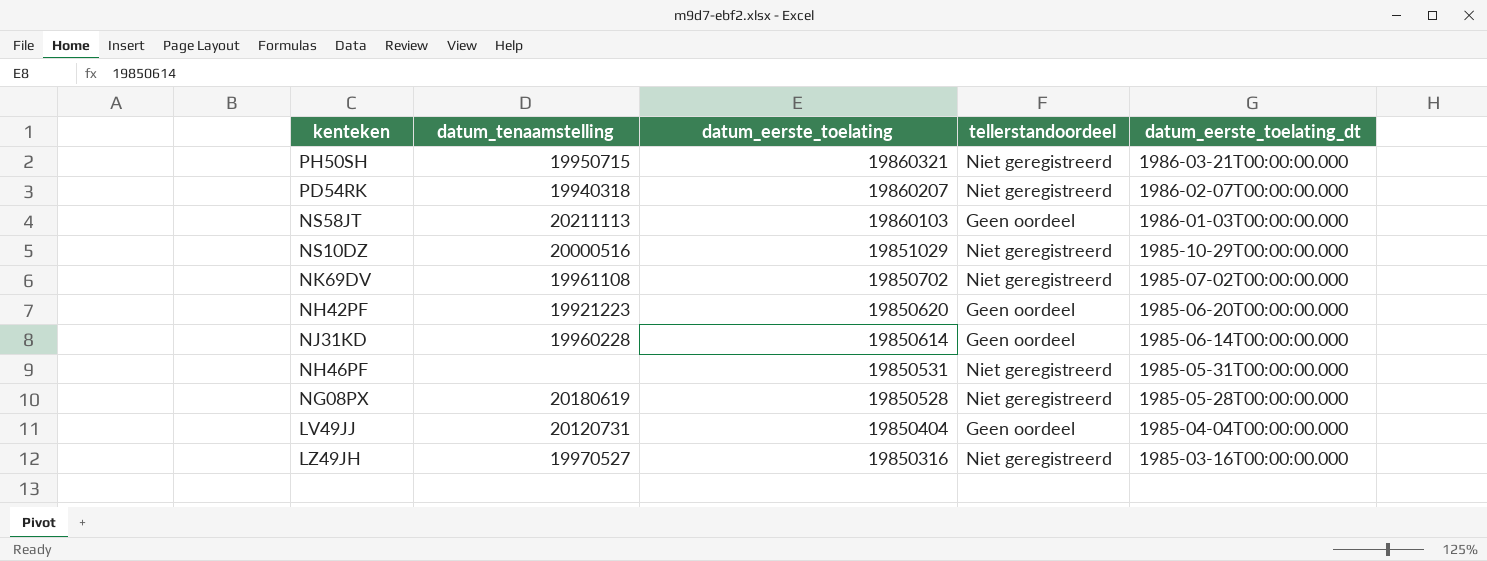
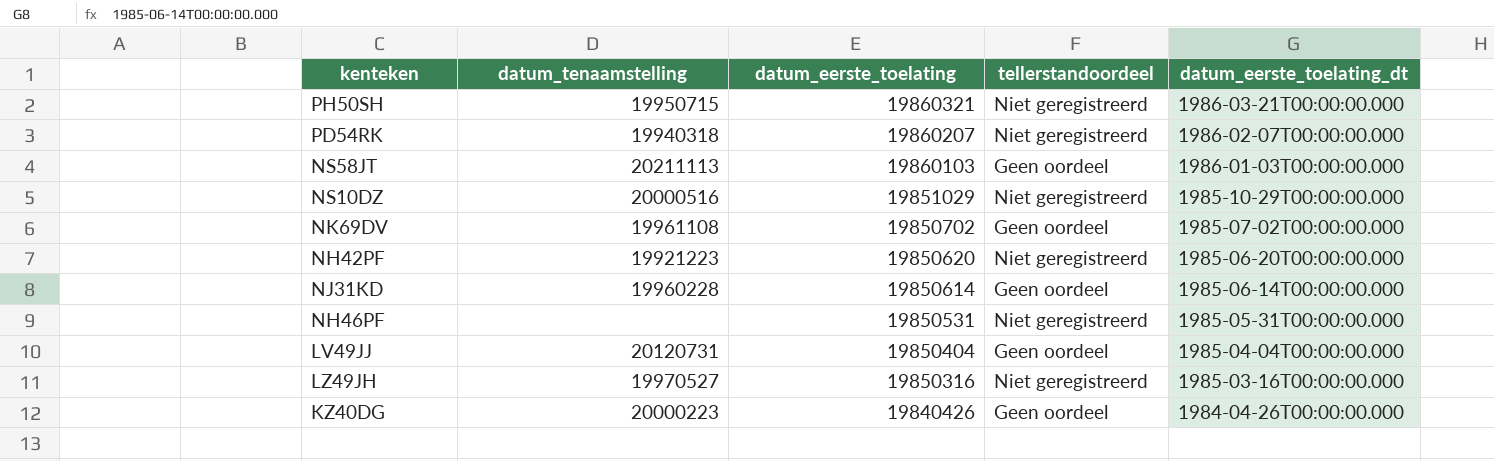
row NG08PX: 20180619 | 19850528 | Niet geregistreerd | 1985-05-28T00:00:00.000 -> none
NK69DV | tellerstandoordeel: Niet geregistreerd -> Geen oordeel
NH42PF | tellerstandoordeel: Geen oordeel -> Niet geregistreerd
row KZ40DG: none -> 20000223 | 19840426 | Geen oordeel | 1984-04-26T00:00:00.000

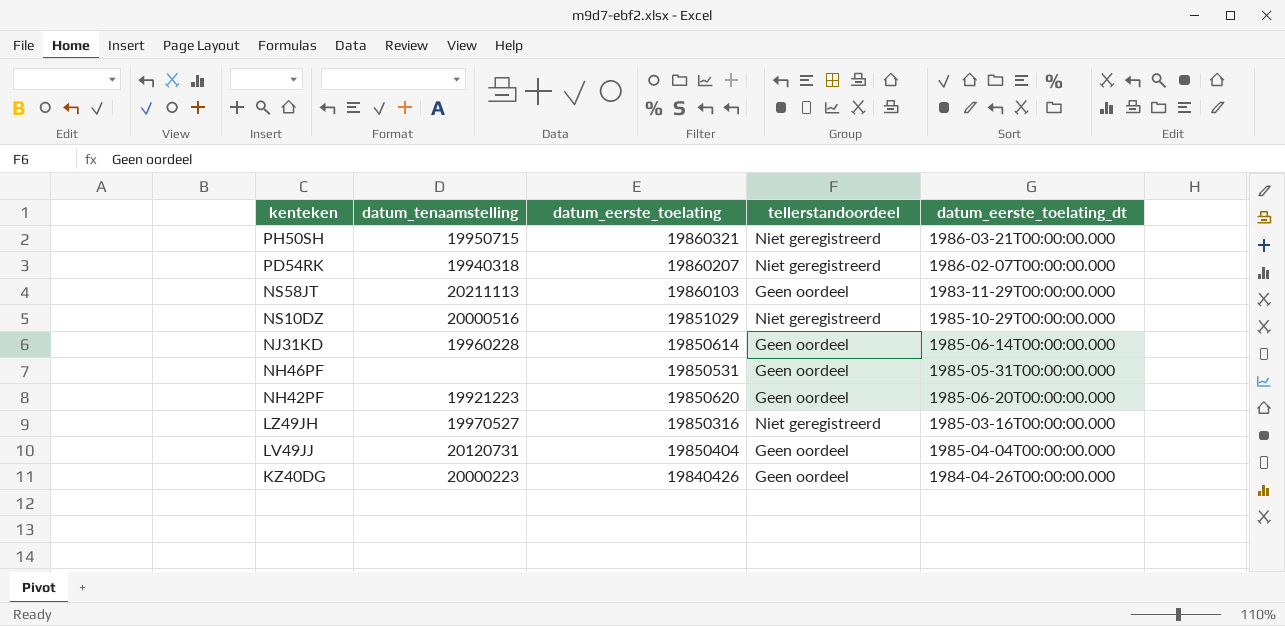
row order: datum_eerste_toelating descending -> kenteken descending
row NK69DV: 19961108 | 19850702 | Geen oordeel | 1985-07-02T00:00:00.000 -> none
NS58JT | datum_eerste_toelating_dt: 1986-01-03T00:00:00.000 -> 1983-11-29T00:00:00.000
NH46PF | tellerstandoordeel: Niet geregistreerd -> Geen oordeel
NH42PF | tellerstandoordeel: Niet geregistreerd -> Geen oordeel

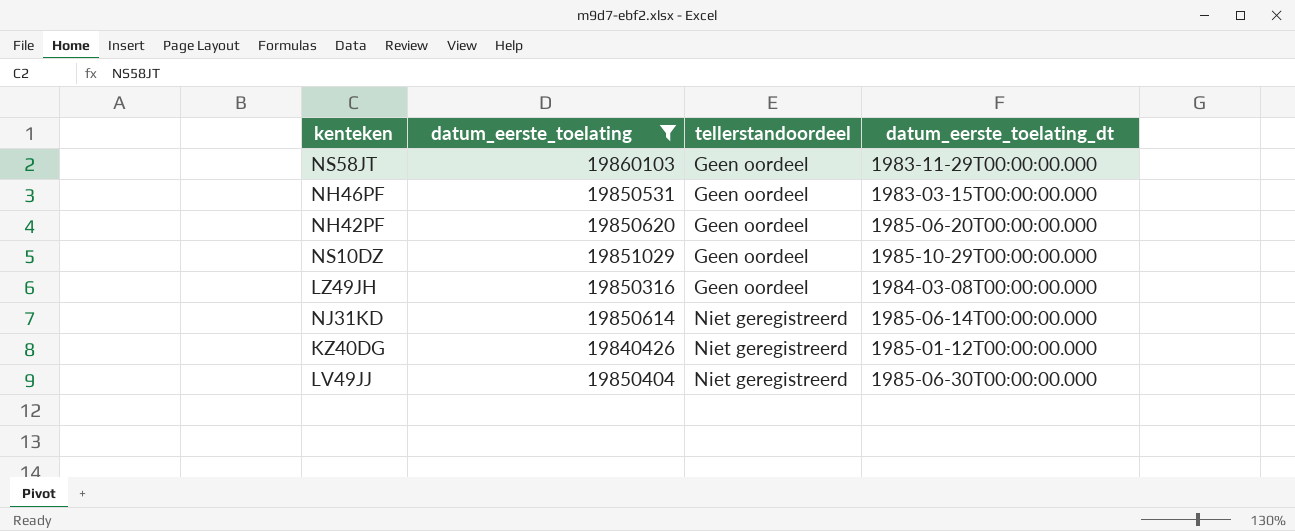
filter: none -> datum_eerste_toelating <= 19860103
row order: kenteken descending -> tellerstandoordeel ascending
column datum_tenaamstelling | position: 2 -> none
NH46PF | datum_eerste_toelating_dt: 1985-05-31T00:00:00.000 -> 1983-03-15T00:00:00.000
NS10DZ | tellerstandoordeel: Niet geregistreerd -> Geen oordeel
LZ49JH | tellerstandoordeel: Niet geregistreerd -> Geen oordeel
LZ49JH | datum_eerste_toelating_dt: 1985-03-16T00:00:00.000 -> 1984-03-08T00:00:00.000
NJ31KD | tellerstandoordeel: Geen oordeel -> Niet geregistreerd
KZ40DG | tellerstandoordeel: Geen oordeel -> Niet geregistreerd
KZ40DG | datum_eerste_toelating_dt: 1984-04-26T00:00:00.000 -> 1985-01-12T00:00:00.000
LV49JJ | tellerstandoordeel: Geen oordeel -> Niet geregistreerd
LV49JJ | datum_eerste_toelating_dt: 1985-04-04T00:00:00.000 -> 1985-06-30T00:00:00.000

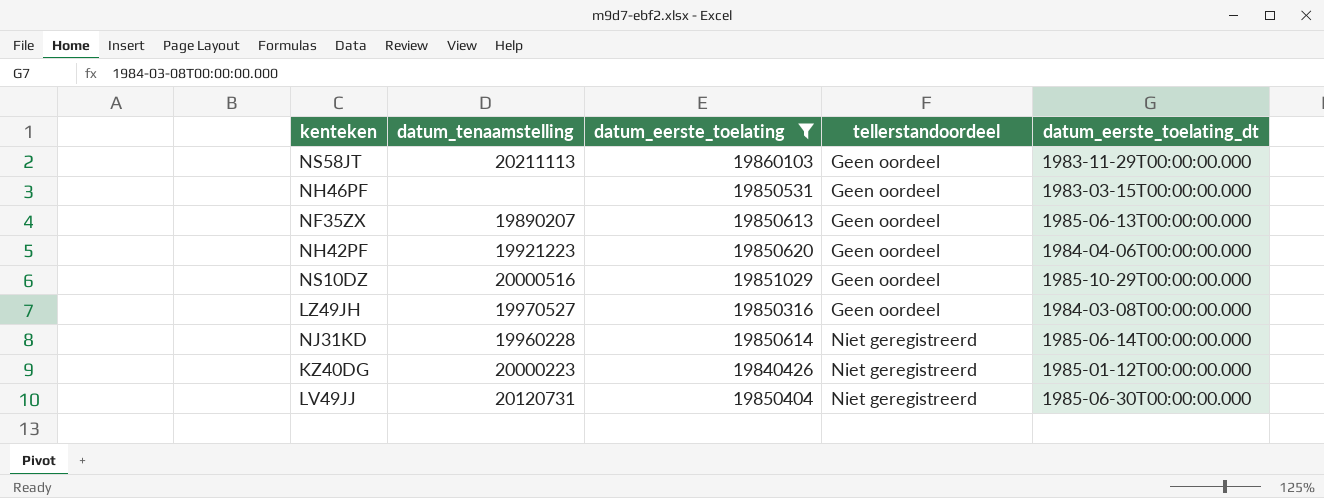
column datum_tenaamstelling | position: none -> 2
row NF35ZX: none -> 19890207 | 19850613 | Geen oordeel | 1985-06-13T00:00:00.000
NH42PF | datum_eerste_toelating_dt: 1985-06-20T00:00:00.000 -> 1984-04-06T00:00:00.000

